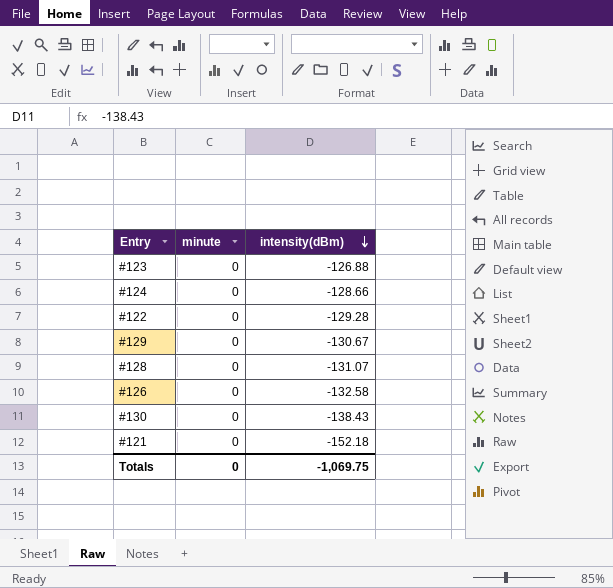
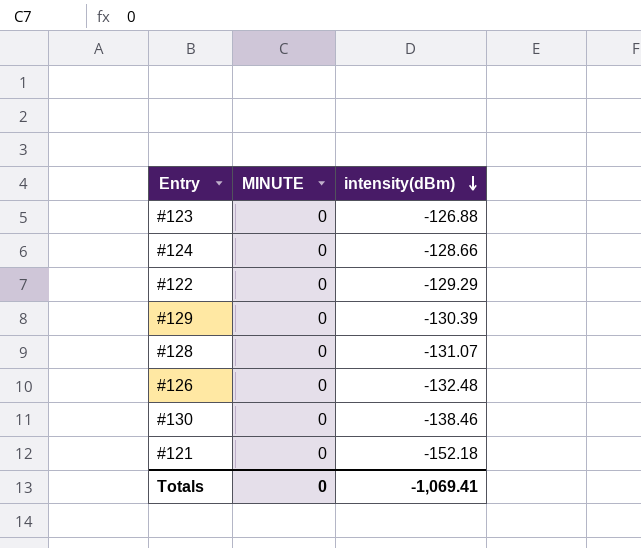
column name: minute -> MINUTE
#122 | intensity(dBm): -129.28 -> -129.29
#129 | intensity(dBm): -130.67 -> -130.39
#126 | intensity(dBm): -132.58 -> -132.48
#130 | intensity(dBm): -138.43 -> -138.46
Totals | intensity(dBm): -1,069.75 -> -1,069.41

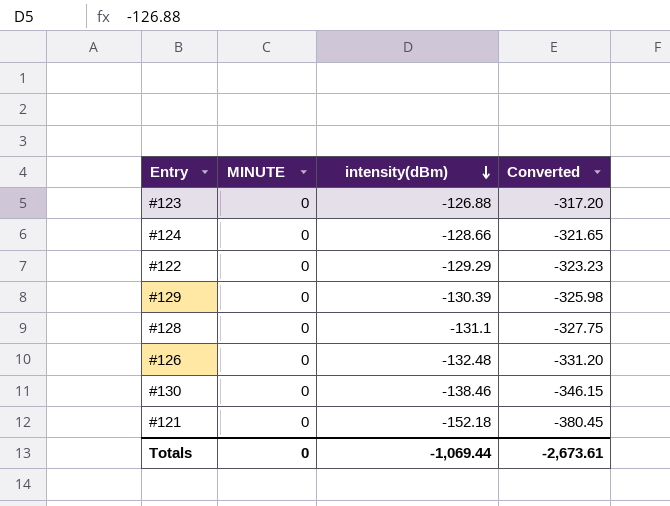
column Converted | formula: none -> [intensity(dBm)] * 2.5
#128 | intensity(dBm): -131.07 -> -131.1
Totals | intensity(dBm): -1,069.41 -> -1,069.44

